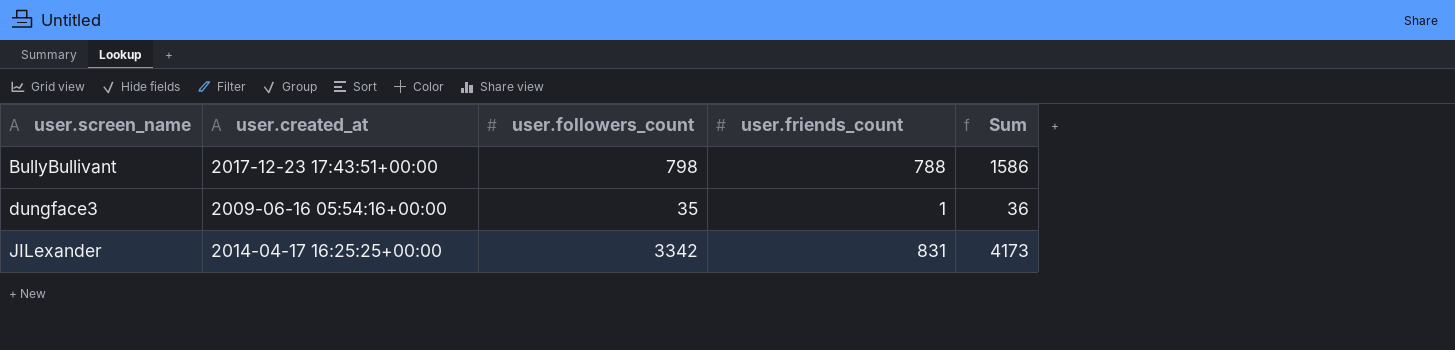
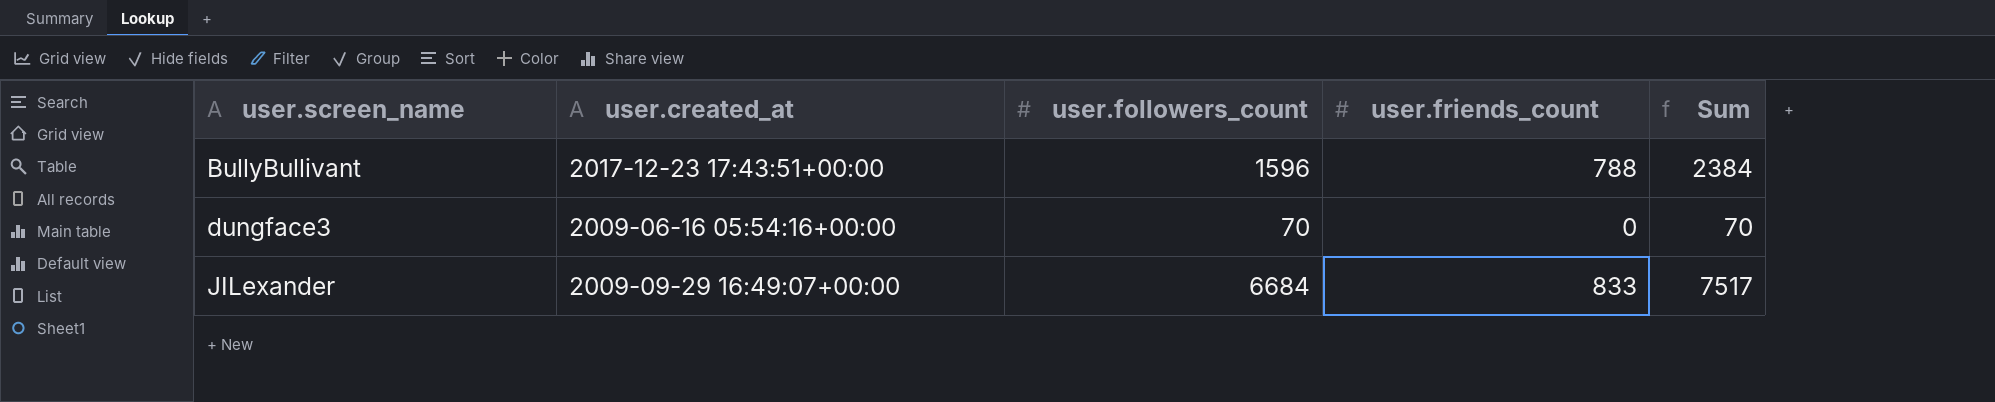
BullyBullivant | user.followers_count: 798 -> 1596
BullyBullivant | Sum: 1586 -> 2384
dungface3 | user.followers_count: 35 -> 70
dungface3 | user.friends_count: 1 -> 0
dungface3 | Sum: 36 -> 70
JILexander | user.created_at: 2014-04-17 16:25:25+00:00 -> 2009-09-29 16:49:07+00:00
JILexander | user.followers_count: 3342 -> 6684
JILexander | user.friends_count: 831 -> 833
JILexander | Sum: 4173 -> 7517

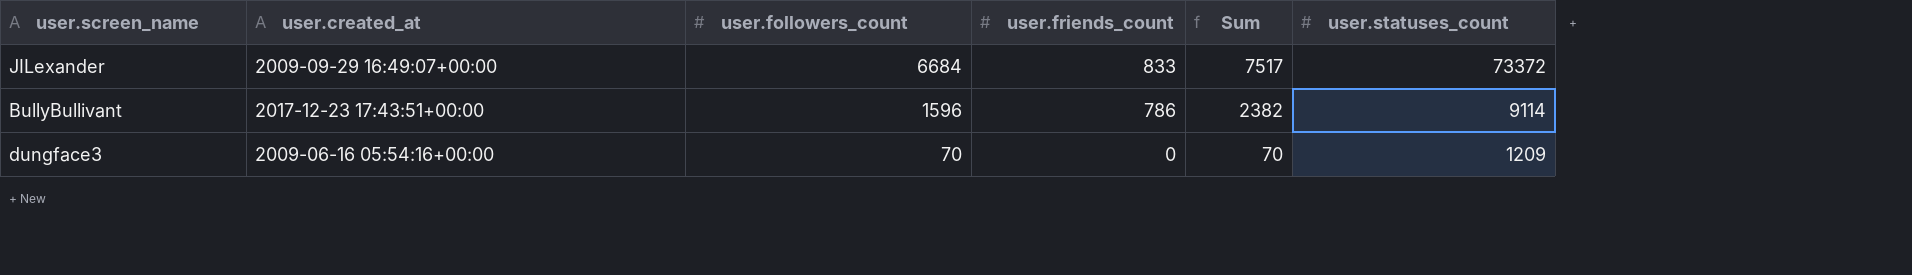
row order: user.screen_name ascending -> user.followers_count descending
column user.statuses_count | position: none -> 6
BullyBullivant | user.friends_count: 788 -> 786
BullyBullivant | Sum: 2384 -> 2382

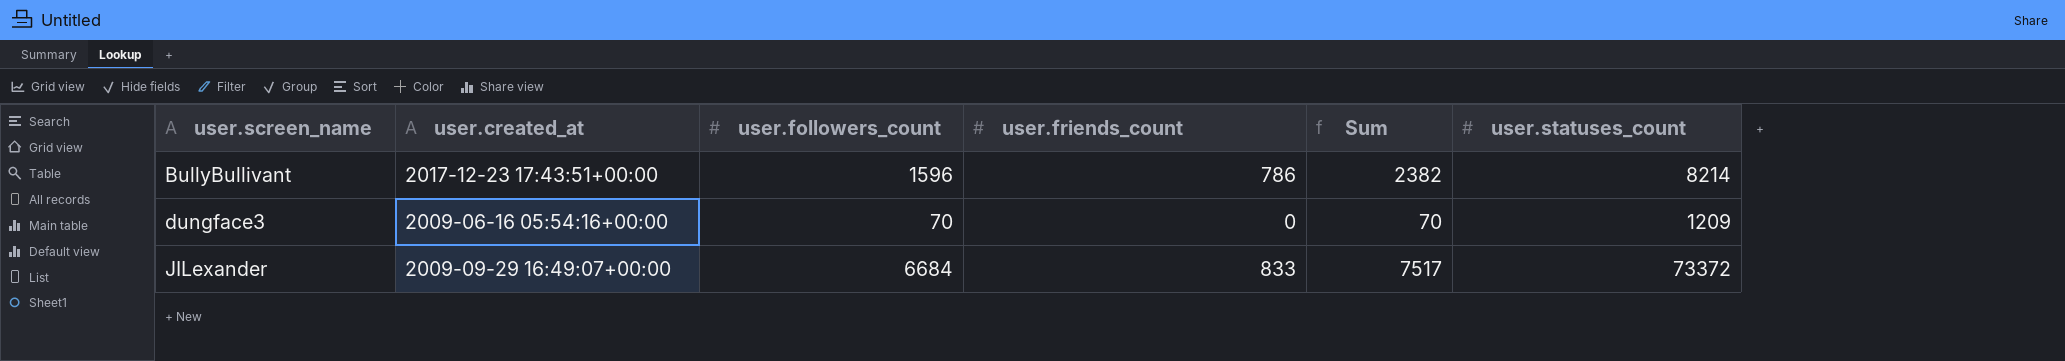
row order: user.followers_count descending -> user.screen_name ascending
BullyBullivant | user.statuses_count: 9114 -> 8214

